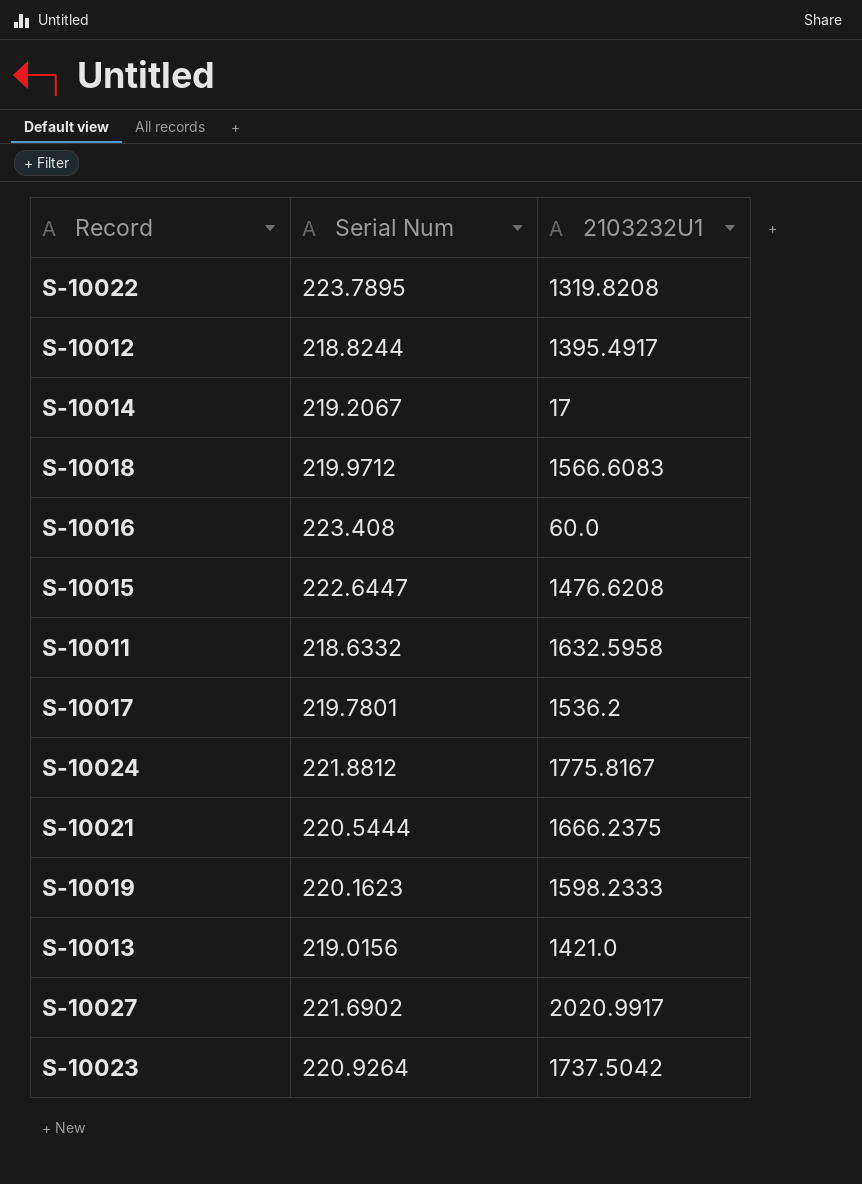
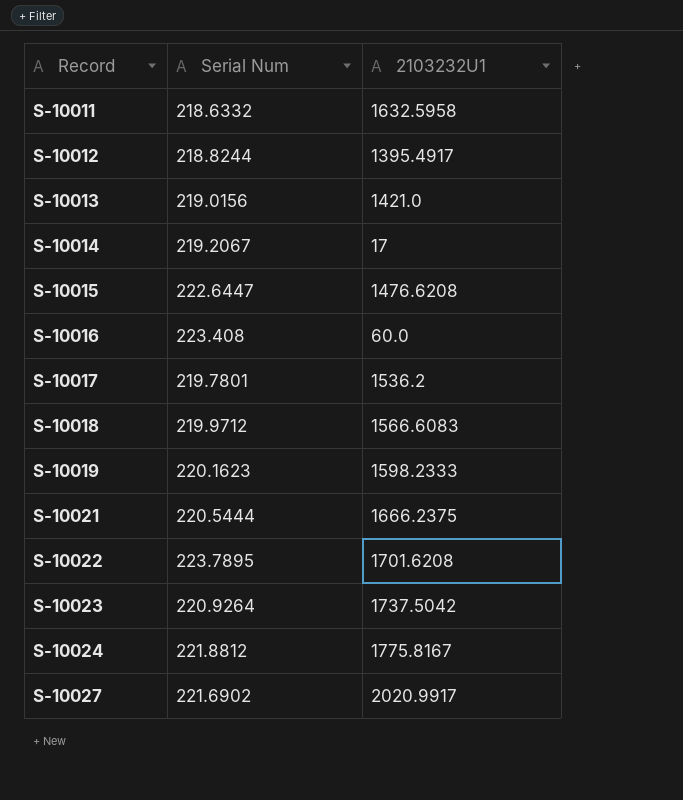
row order: none -> Record ascending
S-10022 | 2103232U1: 1319.8208 -> 1701.6208

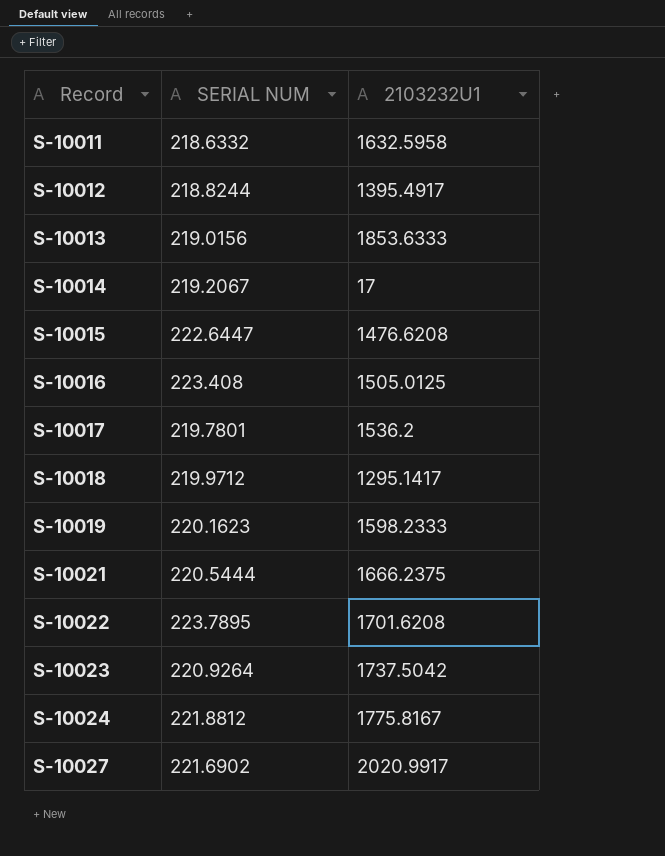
column name: Serial Num -> SERIAL NUM
S-10013 | 2103232U1: 1421.0 -> 1853.6333
S-10016 | 2103232U1: 60.0 -> 1505.0125
S-10018 | 2103232U1: 1566.6083 -> 1295.1417

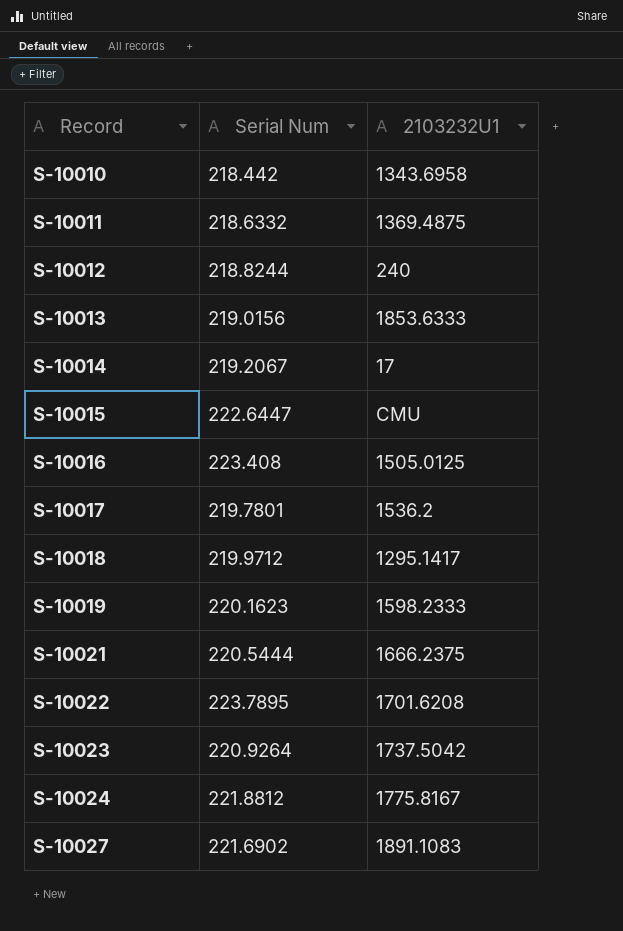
column name: SERIAL NUM -> Serial Num
row S-10010: none -> 218.442 | 1343.6958
S-10011 | 2103232U1: 1632.5958 -> 1369.4875
S-10012 | 2103232U1: 1395.4917 -> 240
S-10015 | 2103232U1: 1476.6208 -> CMU
S-10027 | 2103232U1: 2020.9917 -> 1891.1083

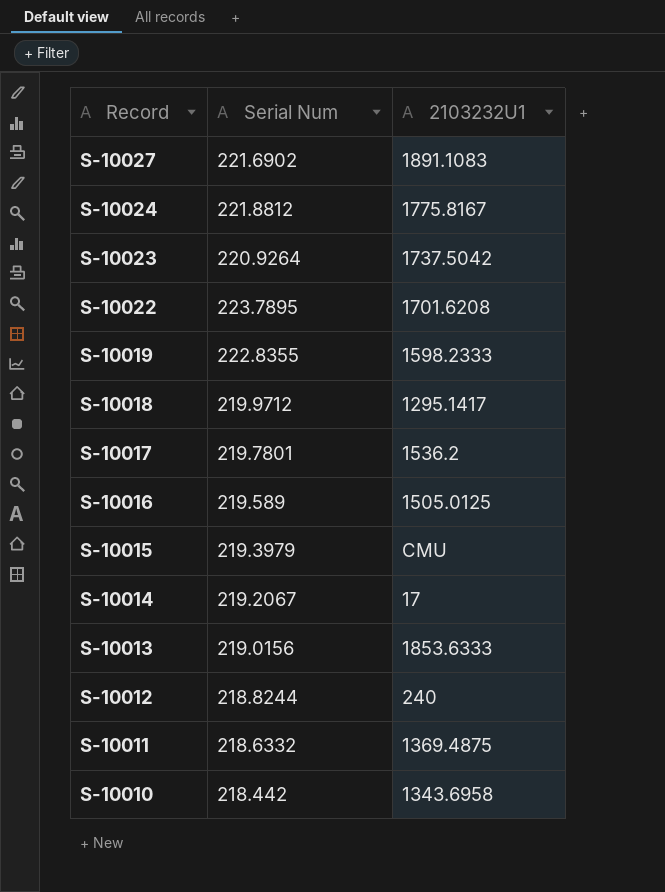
row order: Record ascending -> Record descending
row S-10021: 220.5444 | 1666.2375 -> none
S-10019 | Serial Num: 220.1623 -> 222.8355
S-10016 | Serial Num: 223.408 -> 219.589
S-10015 | Serial Num: 222.6447 -> 219.3979

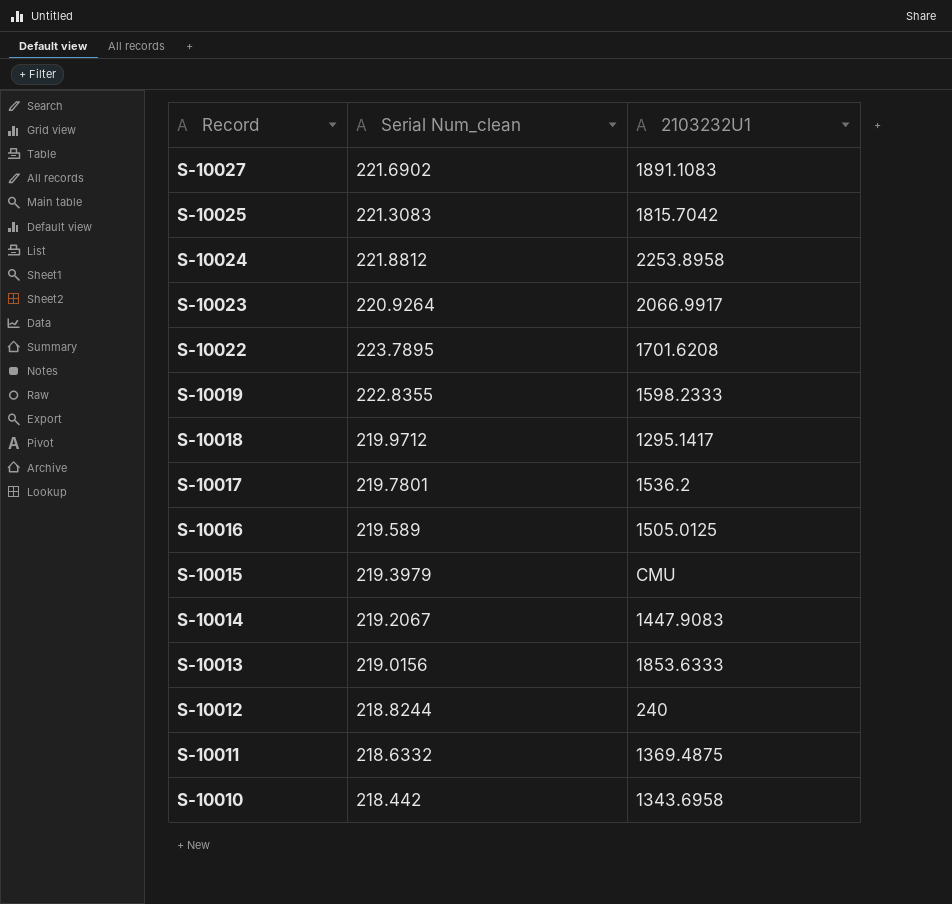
column name: Serial Num -> Serial Num_clean
row S-10025: none -> 221.3083 | 1815.7042
S-10024 | 2103232U1: 1775.8167 -> 2253.8958
S-10023 | 2103232U1: 1737.5042 -> 2066.9917
S-10014 | 2103232U1: 17 -> 1447.9083

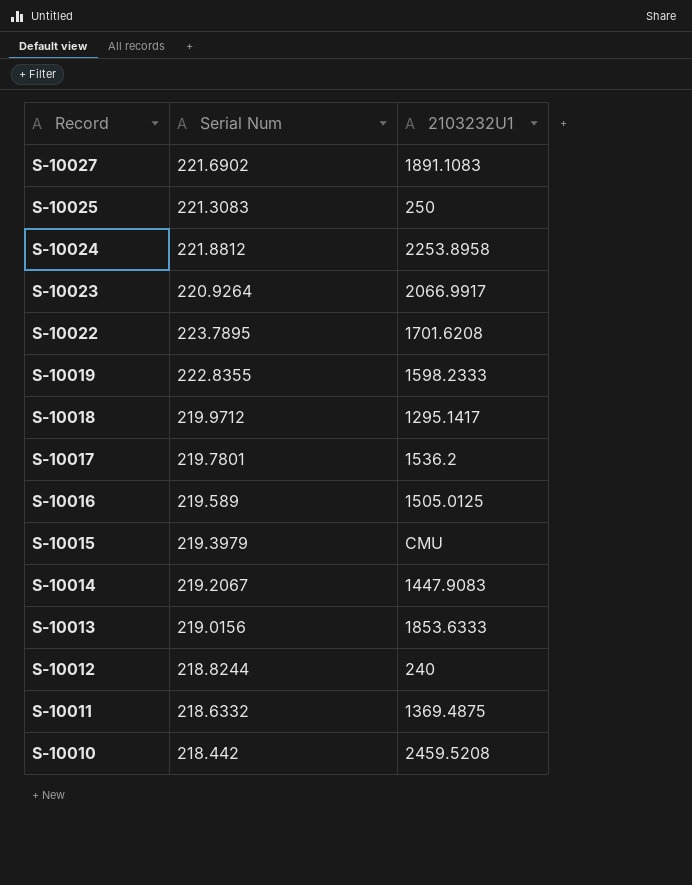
column name: Serial Num_clean -> Serial Num
S-10025 | 2103232U1: 1815.7042 -> 250
S-10010 | 2103232U1: 1343.6958 -> 2459.5208

